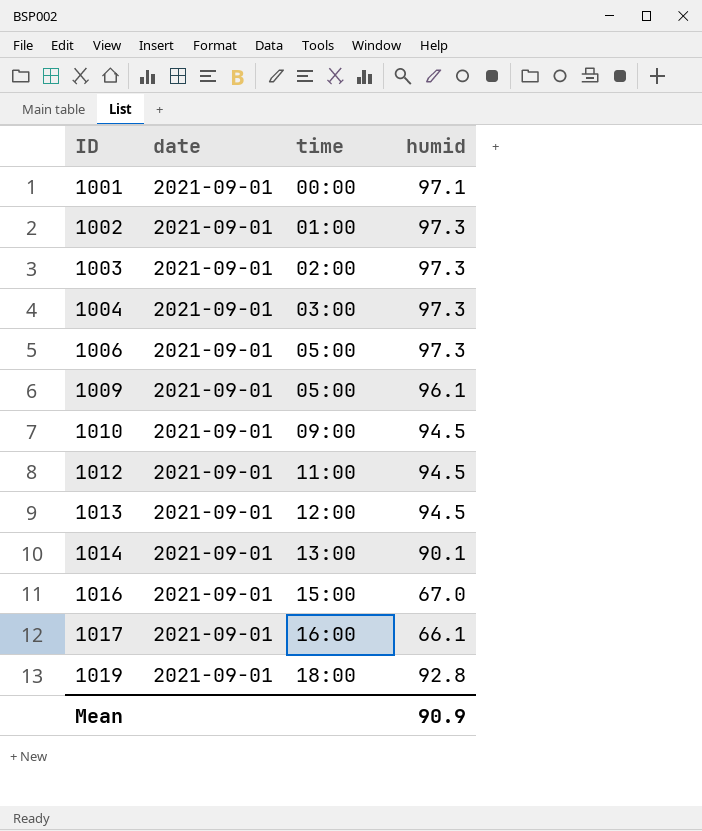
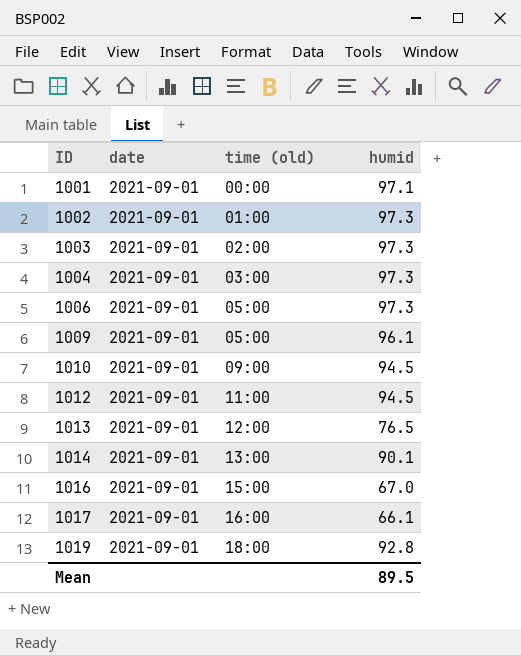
column name: time -> time (old)
1013 | humid: 94.5 -> 76.5
Mean | humid: 90.9 -> 89.5

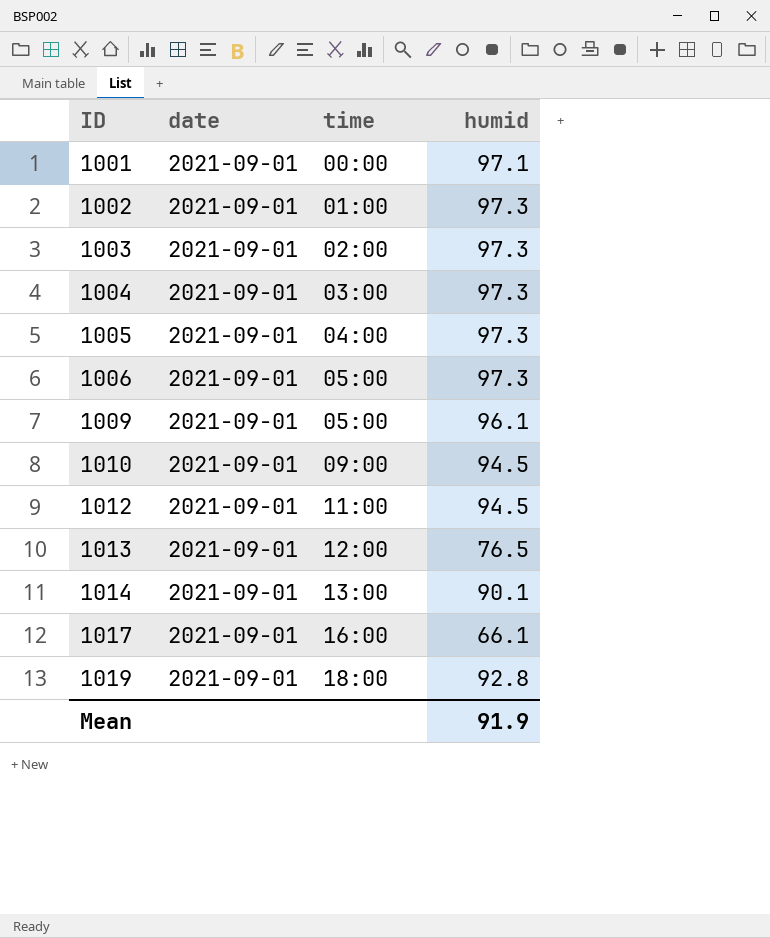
column name: time (old) -> time
row 1016: 2021-09-01 | 15:00 | 67.0 -> none
row 1005: none -> 2021-09-01 | 04:00 | 97.3
Mean | humid: 89.5 -> 91.9

